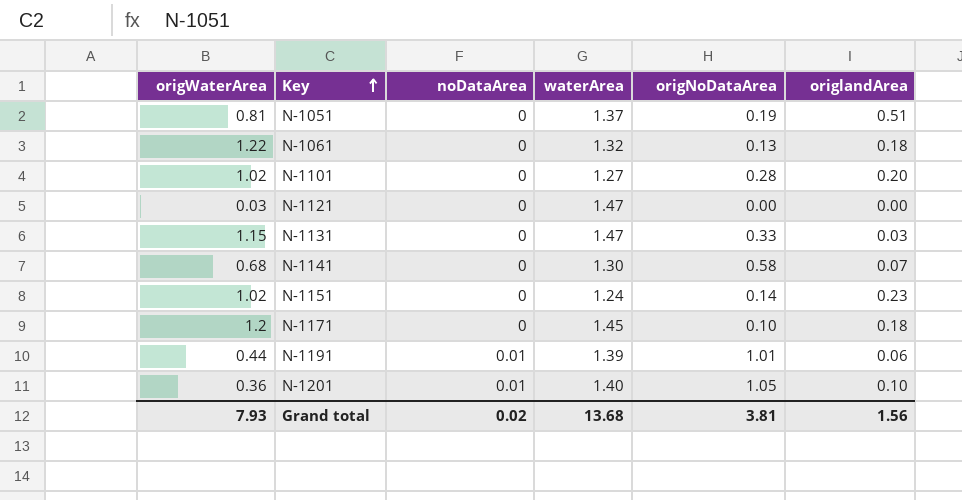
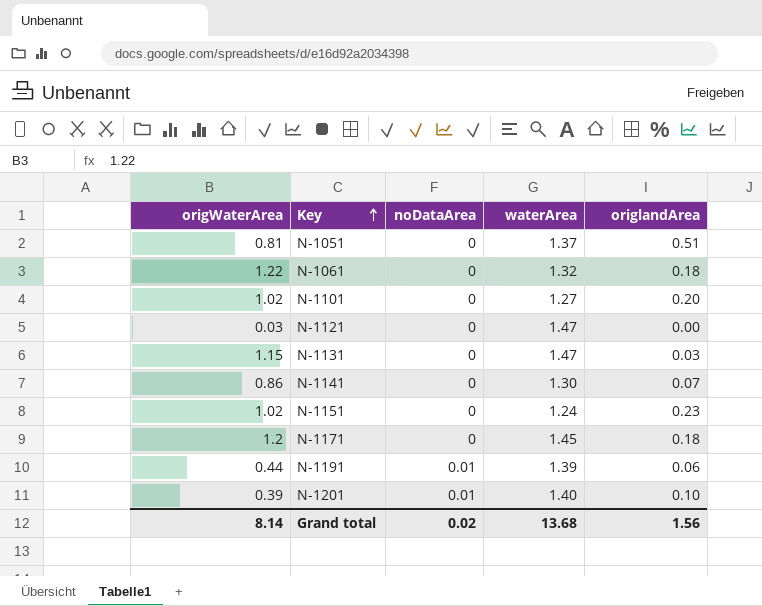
column origNoDataArea | position: 5 -> none
N-1141 | origWaterArea: 0.68 -> 0.86
N-1201 | origWaterArea: 0.36 -> 0.39
Grand total | origWaterArea: 7.93 -> 8.14

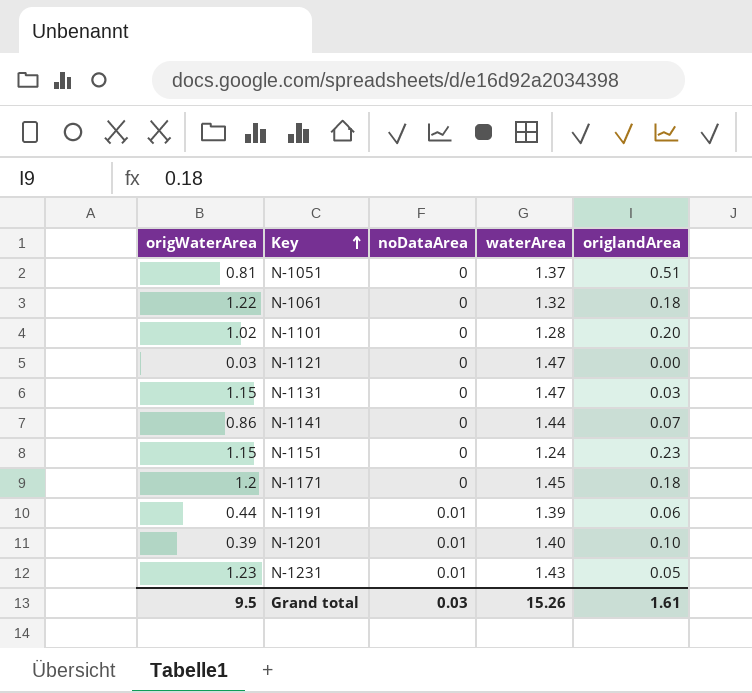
N-1101 | waterArea: 1.27 -> 1.28
N-1141 | waterArea: 1.30 -> 1.44
N-1151 | origWaterArea: 1.02 -> 1.15
row N-1231: none -> 1.23 | 0.01 | 1.43 | 0.05
Grand total | origWaterArea: 8.14 -> 9.5
Grand total | noDataArea: 0.02 -> 0.03
Grand total | waterArea: 13.68 -> 15.26
Grand total | origlandArea: 1.56 -> 1.61

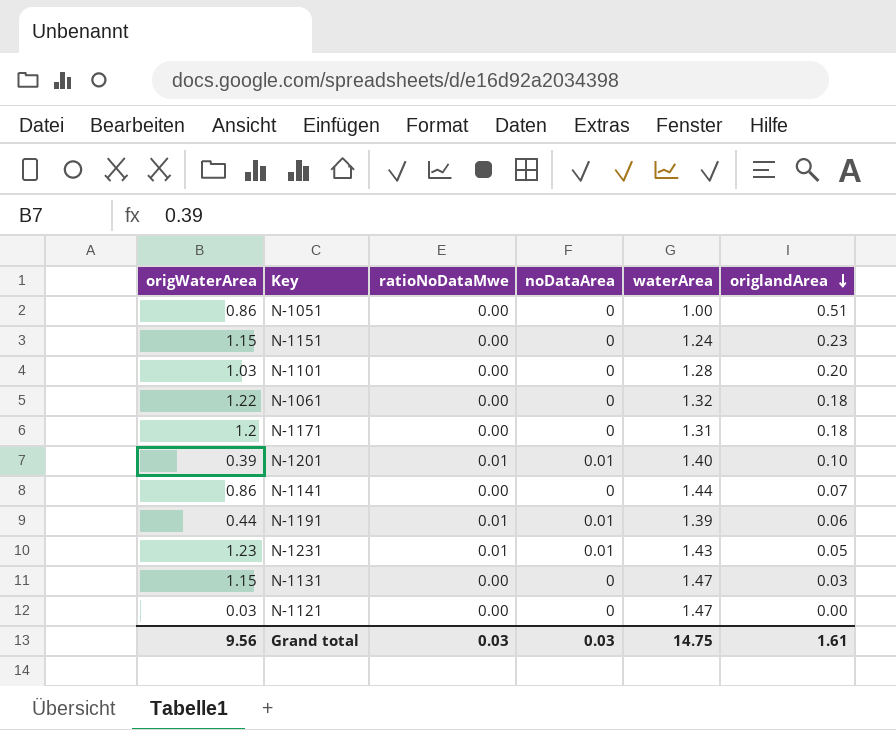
row order: Key ascending -> origlandArea descending
column ratioNoDataMwe | position: none -> 3
N-1051 | origWaterArea: 0.81 -> 0.86
N-1051 | waterArea: 1.37 -> 1.00
N-1101 | origWaterArea: 1.02 -> 1.03
N-1171 | waterArea: 1.45 -> 1.31
Grand total | origWaterArea: 9.5 -> 9.56
Grand total | waterArea: 15.26 -> 14.75

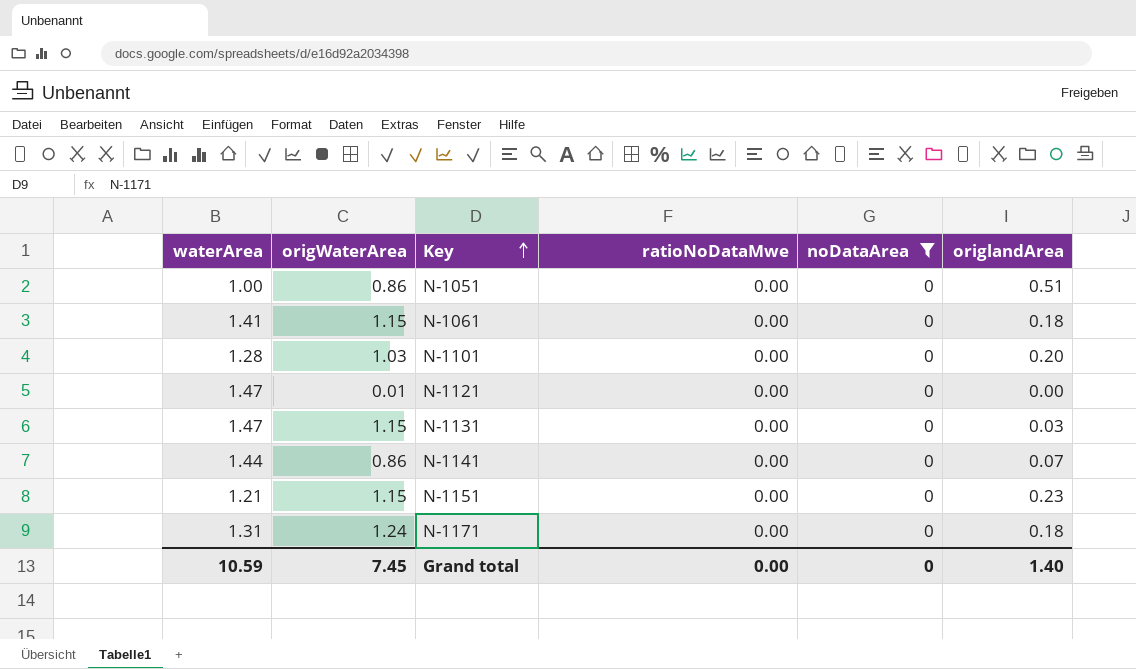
filter: none -> noDataArea = 0
row order: origlandArea descending -> Key ascending
column waterArea | position: 5 -> 1
N-1061 | waterArea: 1.32 -> 1.41
N-1061 | origWaterArea: 1.22 -> 1.15
N-1121 | origWaterArea: 0.03 -> 0.01
N-1151 | waterArea: 1.24 -> 1.21
N-1171 | origWaterArea: 1.2 -> 1.24
Grand total | waterArea: 14.75 -> 10.59
Grand total | origWaterArea: 9.56 -> 7.45
Grand total | ratioNoDataMwe: 0.03 -> 0.00
Grand total | noDataArea: 0.03 -> 0
Grand total | origlandArea: 1.61 -> 1.40

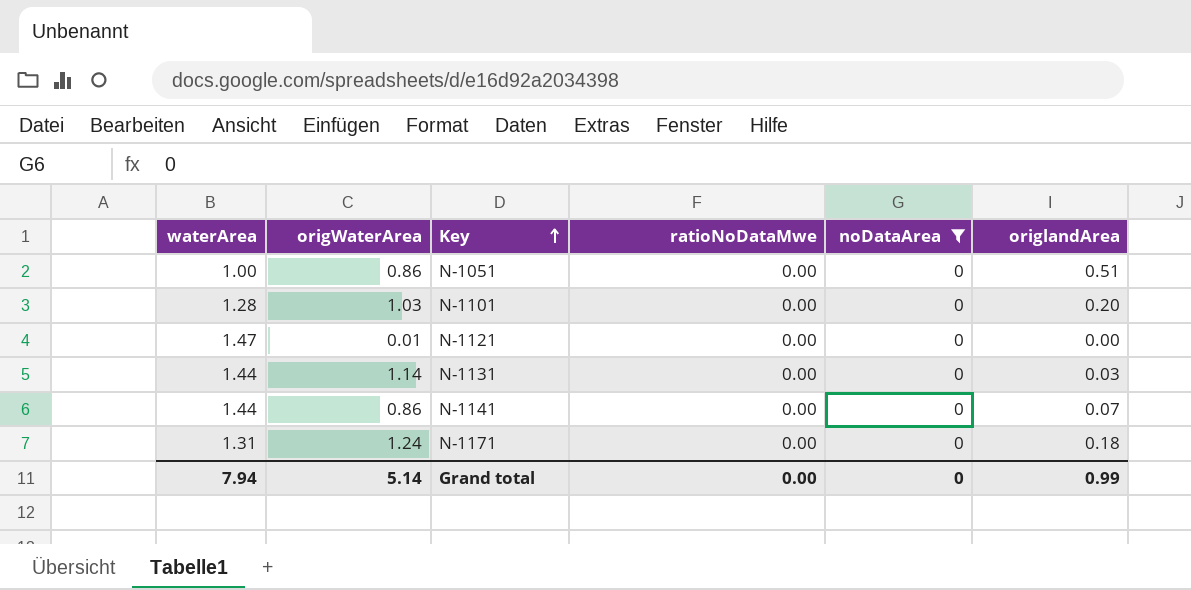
row N-1061: 1.41 | 1.15 | 0.00 | 0 | 0.18 -> none
row N-1151: 1.21 | 1.15 | 0.00 | 0 | 0.23 -> none
N-1131 | waterArea: 1.47 -> 1.44
N-1131 | origWaterArea: 1.15 -> 1.14
Grand total | waterArea: 10.59 -> 7.94
Grand total | origWaterArea: 7.45 -> 5.14
Grand total | origlandArea: 1.40 -> 0.99

